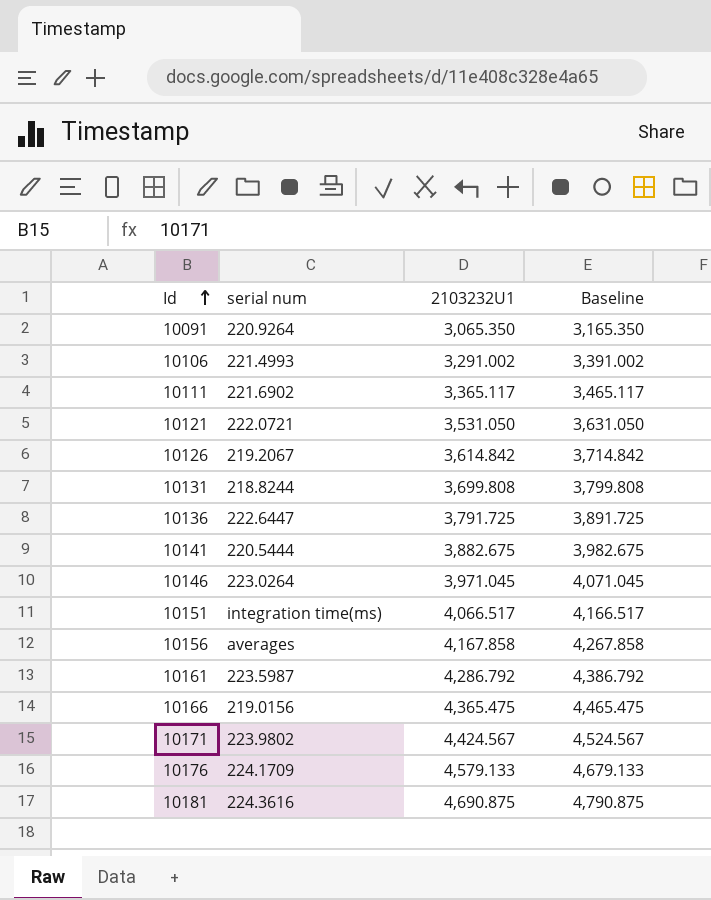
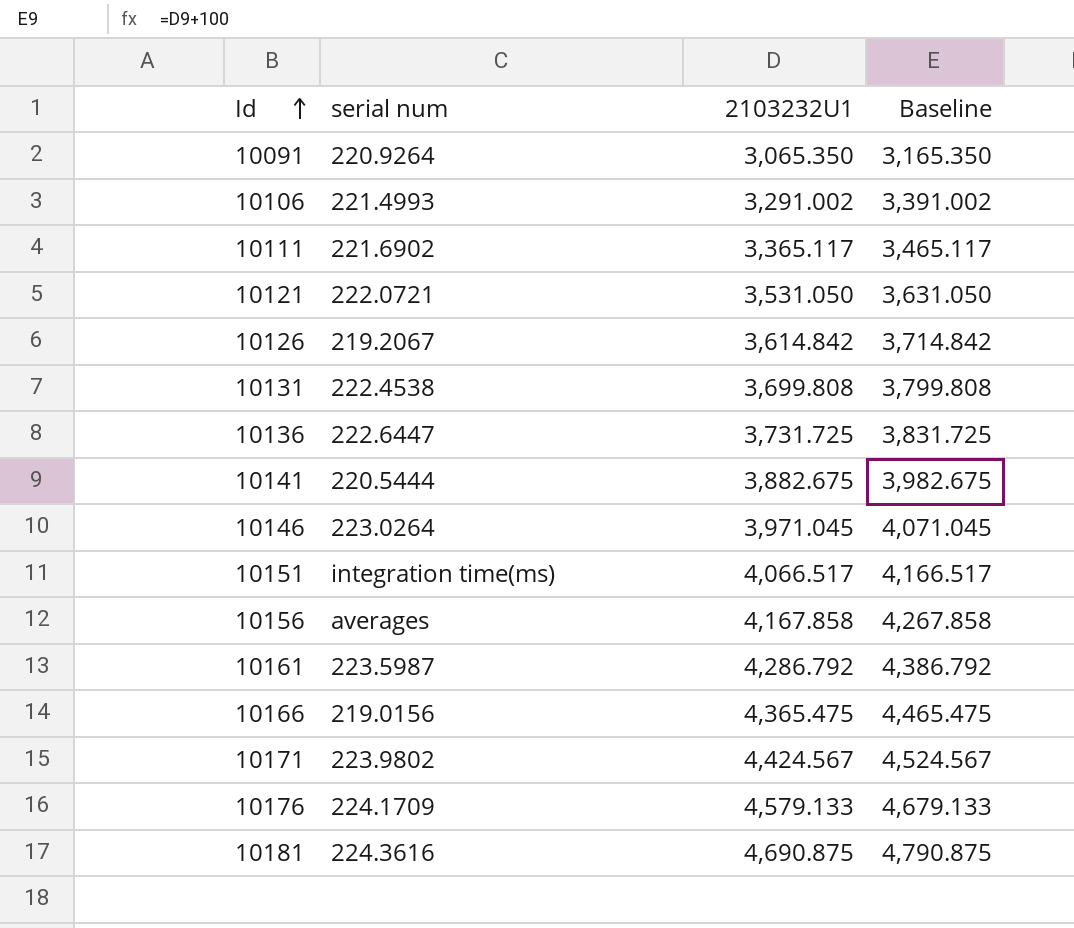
10131 | serial num: 218.8244 -> 222.4538
10136 | 2103232U1: 3,791.725 -> 3,731.725
10136 | Baseline: 3,891.725 -> 3,831.725

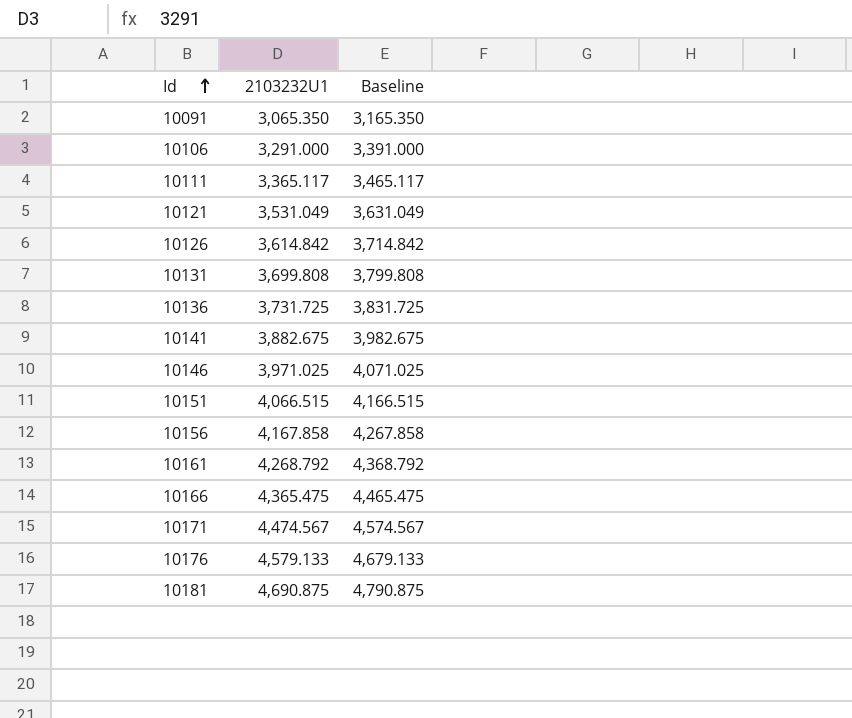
column serial num | position: 2 -> none
10106 | 2103232U1: 3,291.002 -> 3,291.000
10106 | Baseline: 3,391.002 -> 3,391.000
10121 | 2103232U1: 3,531.050 -> 3,531.049
10121 | Baseline: 3,631.050 -> 3,631.049
10146 | 2103232U1: 3,971.045 -> 3,971.025
10146 | Baseline: 4,071.045 -> 4,071.025
10151 | 2103232U1: 4,066.517 -> 4,066.515
10151 | Baseline: 4,166.517 -> 4,166.515
10161 | 2103232U1: 4,286.792 -> 4,268.792
10161 | Baseline: 4,386.792 -> 4,368.792
10171 | 2103232U1: 4,424.567 -> 4,474.567
10171 | Baseline: 4,524.567 -> 4,574.567

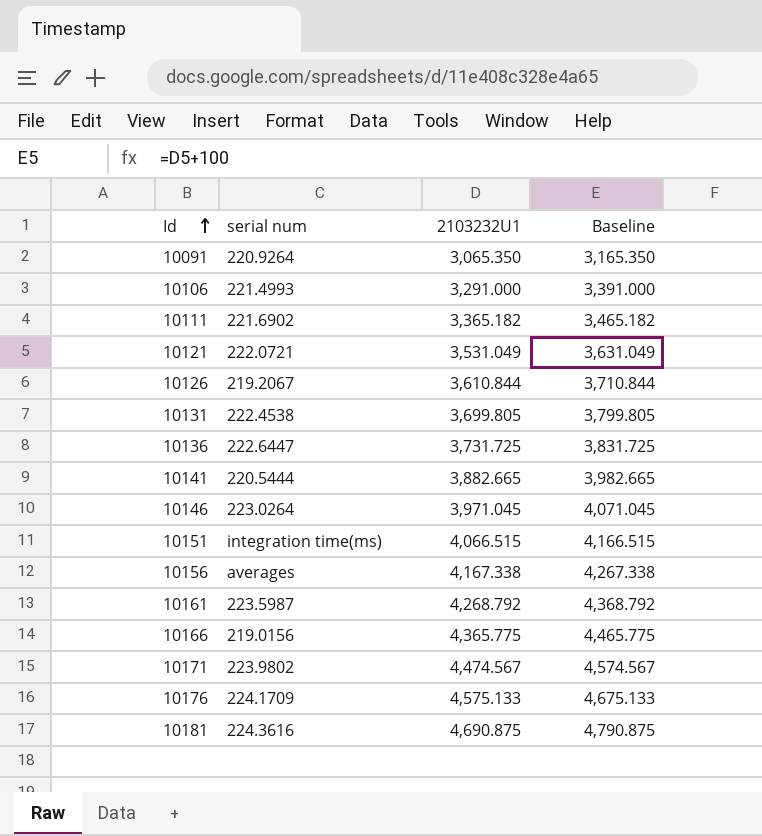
column serial num | position: none -> 2
10111 | 2103232U1: 3,365.117 -> 3,365.182
10111 | Baseline: 3,465.117 -> 3,465.182
10126 | 2103232U1: 3,614.842 -> 3,610.844
10126 | Baseline: 3,714.842 -> 3,710.844
10131 | 2103232U1: 3,699.808 -> 3,699.805
10131 | Baseline: 3,799.808 -> 3,799.805
10141 | 2103232U1: 3,882.675 -> 3,882.665
10141 | Baseline: 3,982.675 -> 3,982.665
10146 | 2103232U1: 3,971.025 -> 3,971.045
10146 | Baseline: 4,071.025 -> 4,071.045
10156 | 2103232U1: 4,167.858 -> 4,167.338
10156 | Baseline: 4,267.858 -> 4,267.338
10166 | 2103232U1: 4,365.475 -> 4,365.775
10166 | Baseline: 4,465.475 -> 4,465.775
10176 | 2103232U1: 4,579.133 -> 4,575.133
10176 | Baseline: 4,679.133 -> 4,675.133

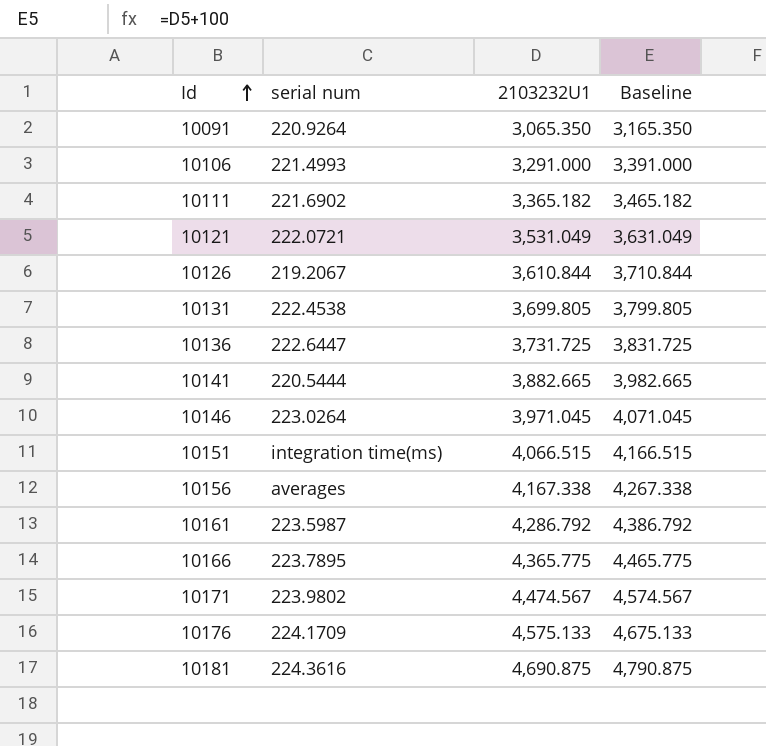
10161 | 2103232U1: 4,268.792 -> 4,286.792
10161 | Baseline: 4,368.792 -> 4,386.792
10166 | serial num: 219.0156 -> 223.7895

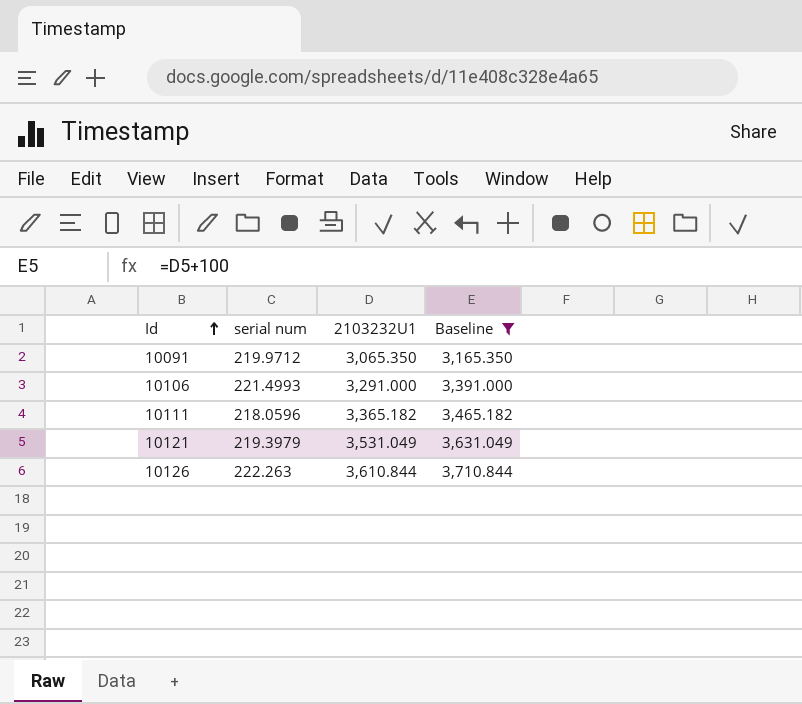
filter: none -> Baseline <= 3,710.844
10091 | serial num: 220.9264 -> 219.9712
10111 | serial num: 221.6902 -> 218.0596
10121 | serial num: 222.0721 -> 219.3979
10126 | serial num: 219.2067 -> 222.263

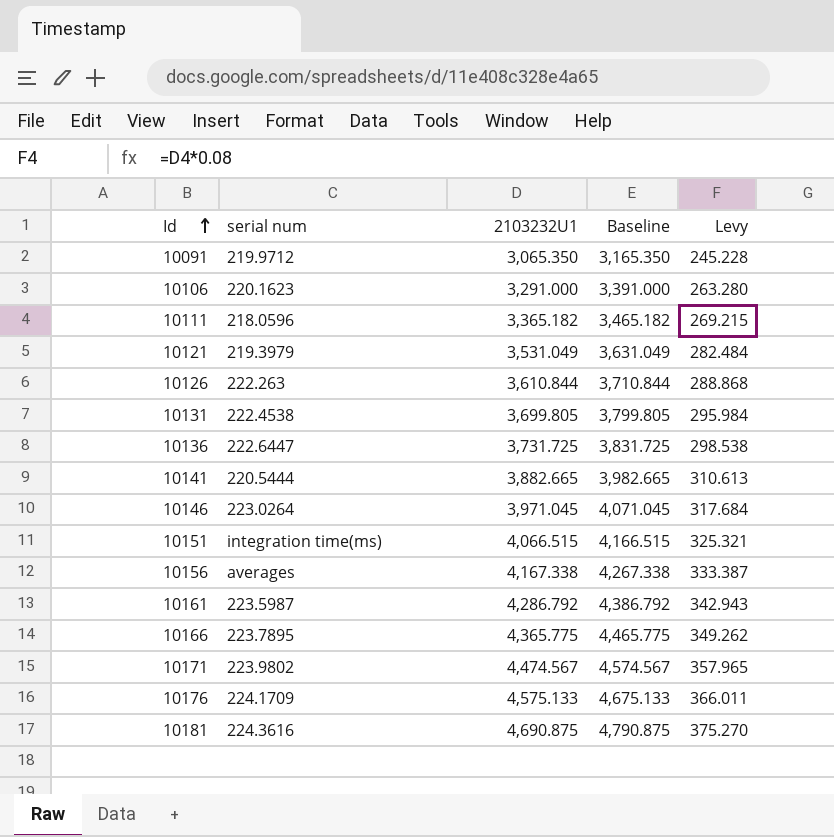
filter: Baseline <= 3,710.844 -> none
column Levy | formula: none -> [2103232U1] * 0.08
10106 | serial num: 221.4993 -> 220.1623

